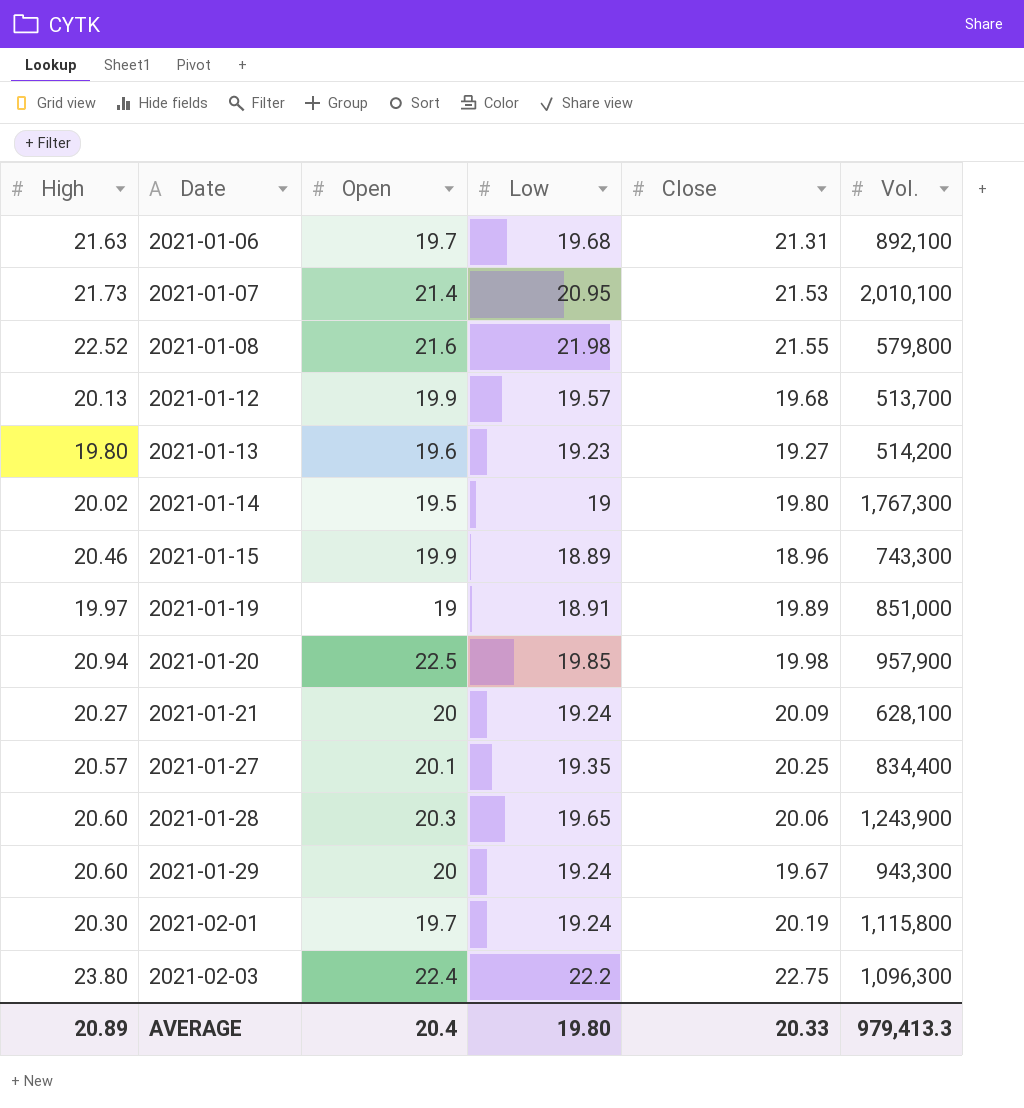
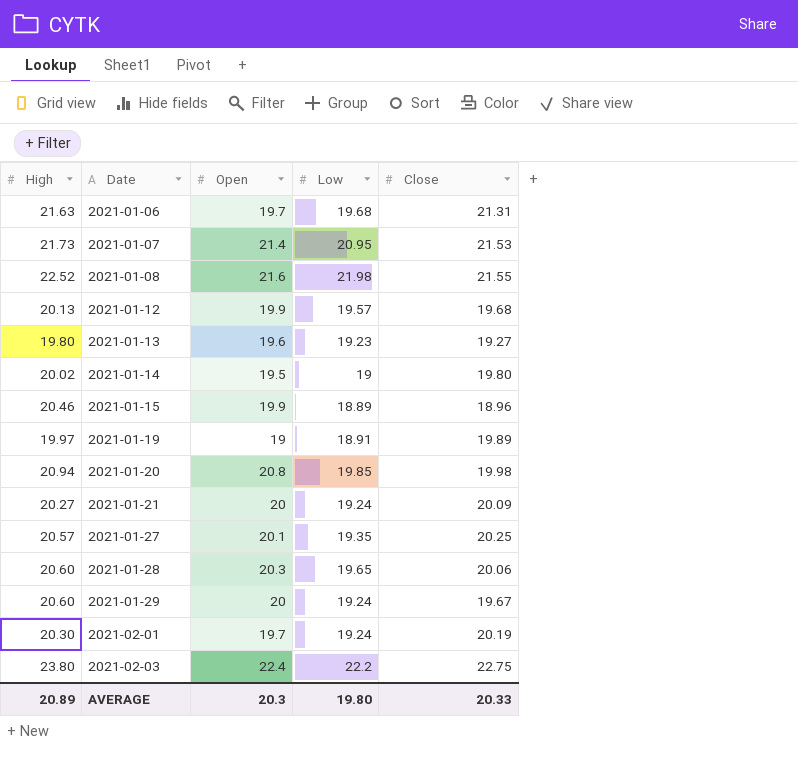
column Vol. | position: 6 -> none
2021-01-20 | Open: 22.5 -> 20.8
AVERAGE | Open: 20.4 -> 20.3

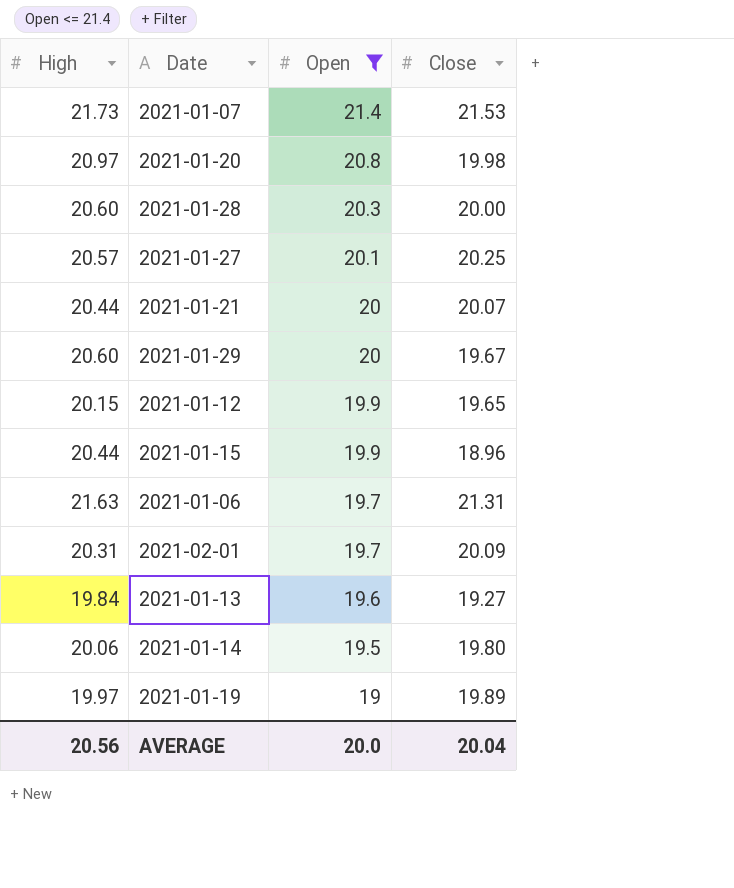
filter: none -> Open <= 21.4
row order: Date ascending -> Open descending
column Low | position: 4 -> none
2021-01-20 | High: 20.94 -> 20.97
2021-01-28 | Close: 20.06 -> 20.00
2021-01-21 | High: 20.27 -> 20.44
2021-01-21 | Close: 20.09 -> 20.07
2021-01-12 | High: 20.13 -> 20.15
2021-01-12 | Close: 19.68 -> 19.65
2021-01-15 | High: 20.46 -> 20.44
2021-02-01 | High: 20.30 -> 20.31
2021-02-01 | Close: 20.19 -> 20.09
2021-01-13 | High: 19.80 -> 19.84
2021-01-14 | High: 20.02 -> 20.06
AVERAGE | High: 20.89 -> 20.56
AVERAGE | Open: 20.3 -> 20.0
AVERAGE | Close: 20.33 -> 20.04

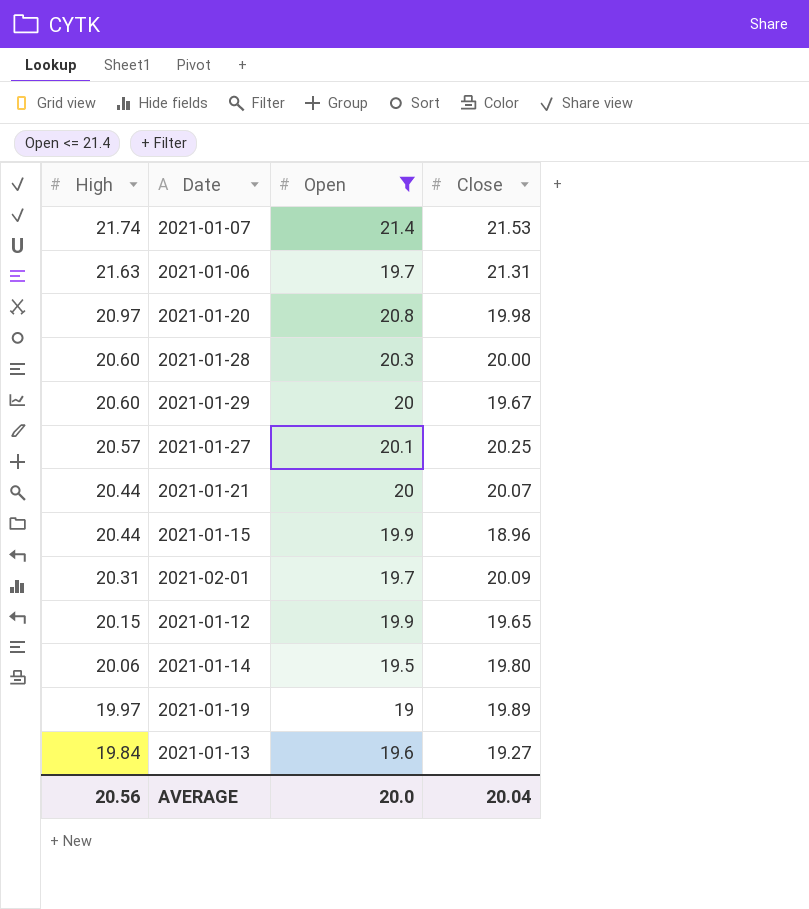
row order: Open descending -> High descending
2021-01-07 | High: 21.73 -> 21.74

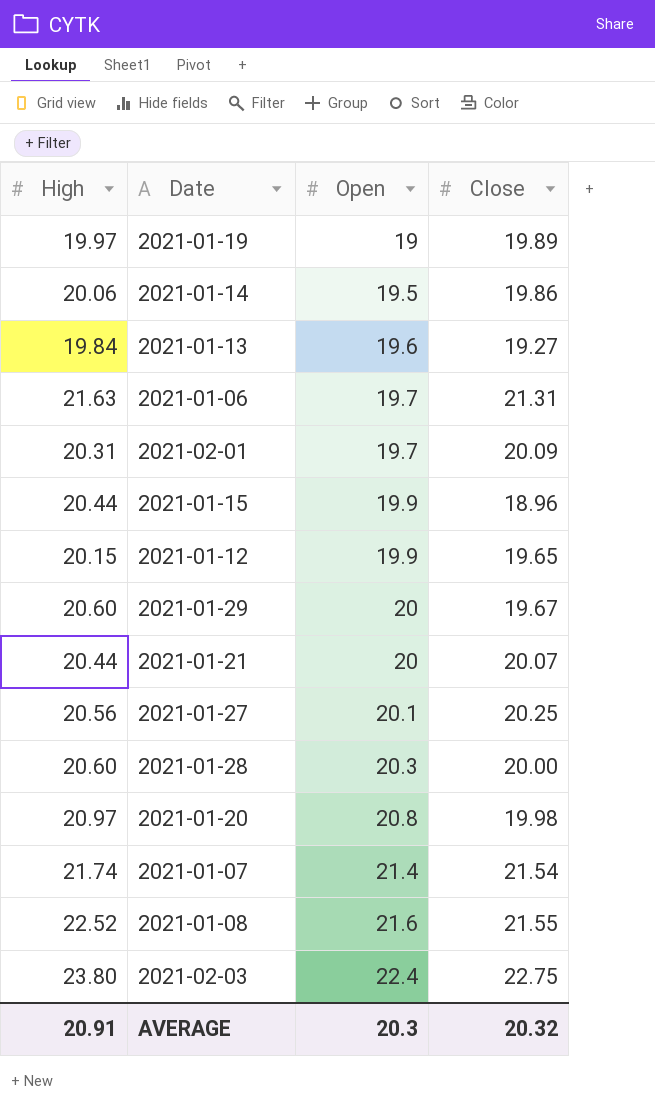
filter: Open <= 21.4 -> none
row order: High descending -> Open ascending
2021-01-14 | Close: 19.80 -> 19.86
2021-01-27 | High: 20.57 -> 20.56
2021-01-07 | Close: 21.53 -> 21.54
AVERAGE | High: 20.56 -> 20.91
AVERAGE | Open: 20.0 -> 20.3
AVERAGE | Close: 20.04 -> 20.32

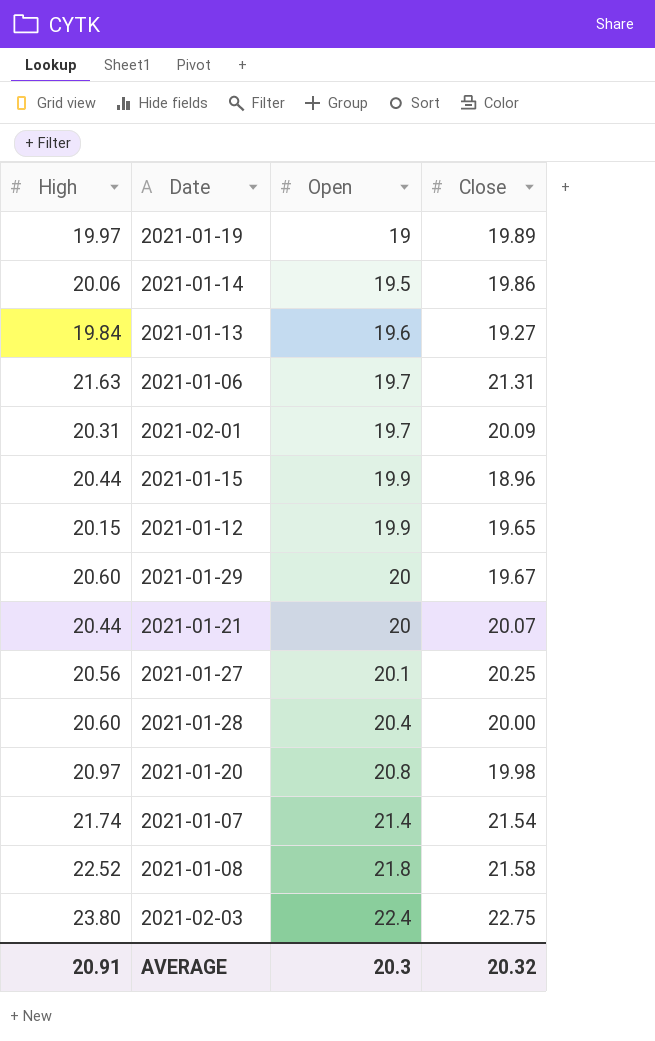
2021-01-28 | Open: 20.3 -> 20.4
2021-01-08 | Open: 21.6 -> 21.8
2021-01-08 | Close: 21.55 -> 21.58

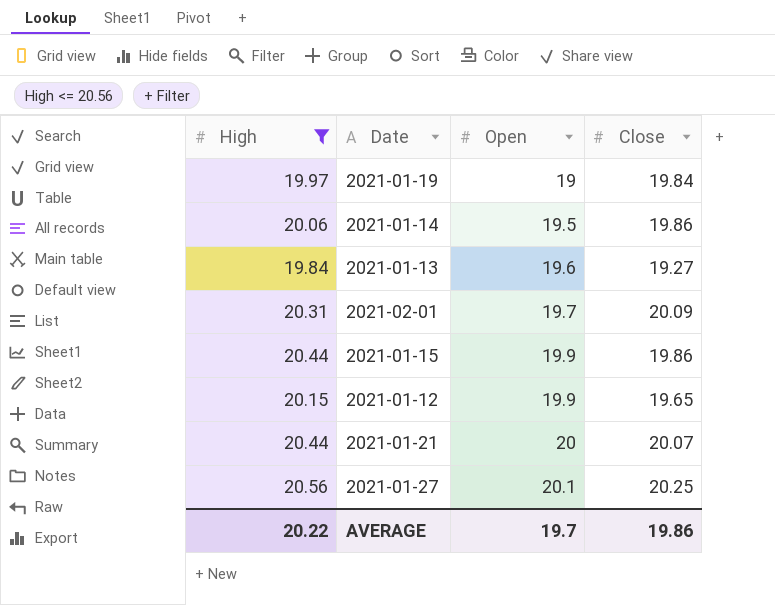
filter: none -> High <= 20.56
2021-01-19 | Close: 19.89 -> 19.84
2021-01-15 | Close: 18.96 -> 19.86
AVERAGE | High: 20.91 -> 20.22
AVERAGE | Open: 20.3 -> 19.7
AVERAGE | Close: 20.32 -> 19.86

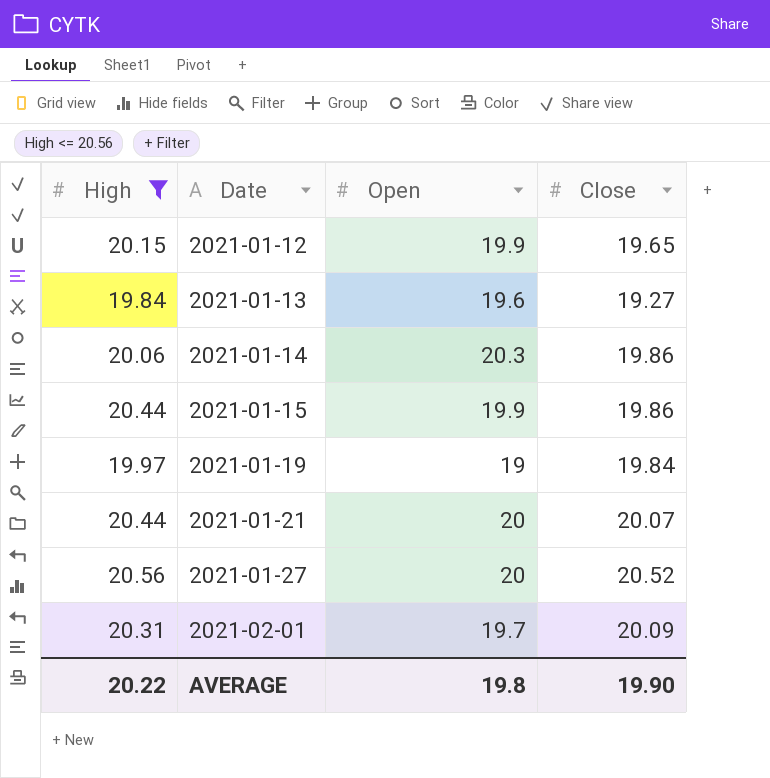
row order: Open ascending -> Date ascending
2021-01-14 | Open: 19.5 -> 20.3
2021-01-27 | Open: 20.1 -> 20
2021-01-27 | Close: 20.25 -> 20.52
AVERAGE | Open: 19.7 -> 19.8
AVERAGE | Close: 19.86 -> 19.90

